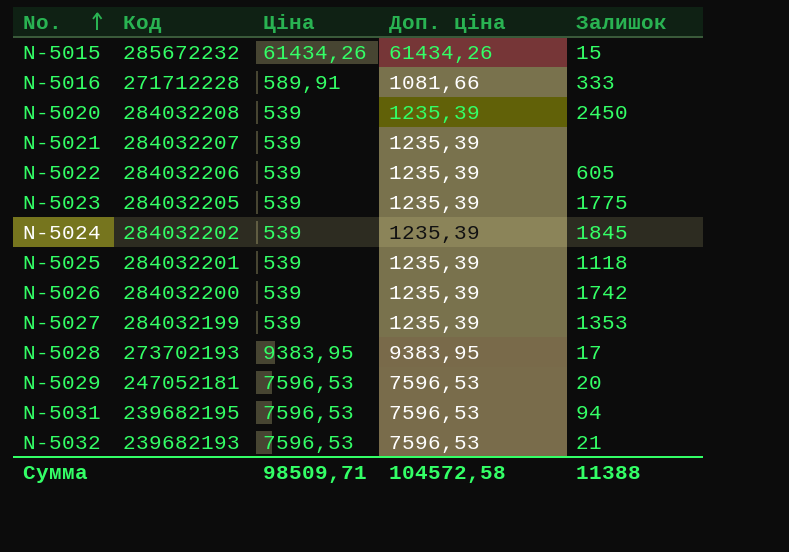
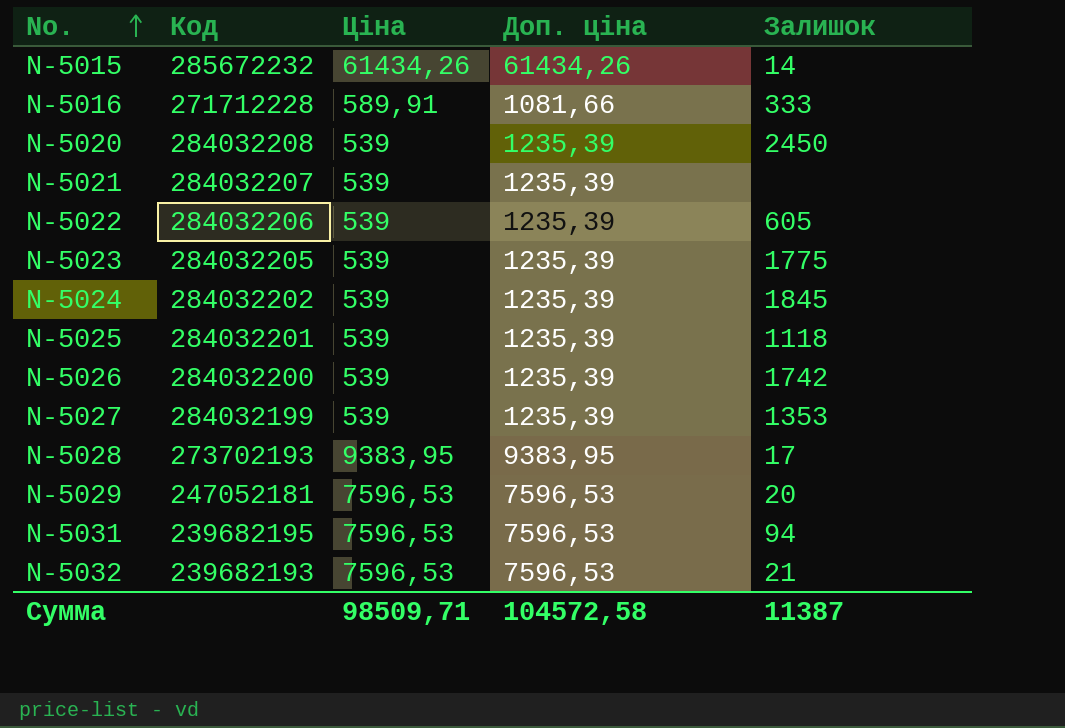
N-5015 | Залишок: 15 -> 14
Сумма | Залишок: 11388 -> 11387

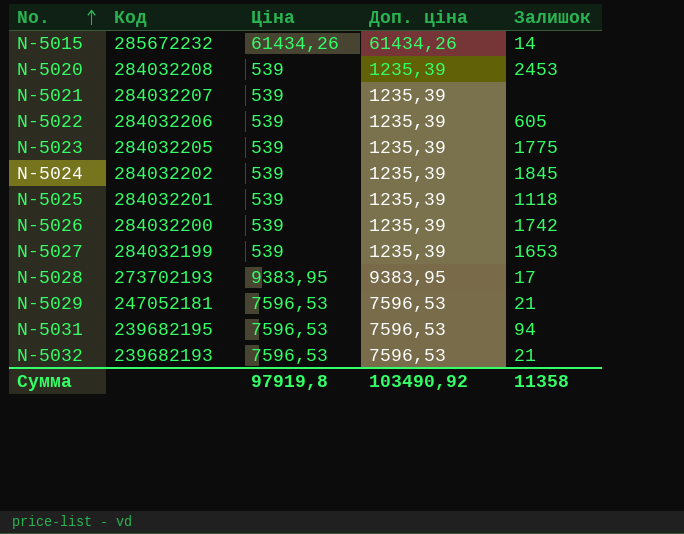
row N-5016: 271712228 | 589,91 | 1081,66 | 333 -> none
N-5020 | Залишок: 2450 -> 2453
N-5027 | Залишок: 1353 -> 1653
N-5029 | Залишок: 20 -> 21
Сумма | Ціна: 98509,71 -> 97919,8
Сумма | Доп. ціна: 104572,58 -> 103490,92
Сумма | Залишок: 11387 -> 11358

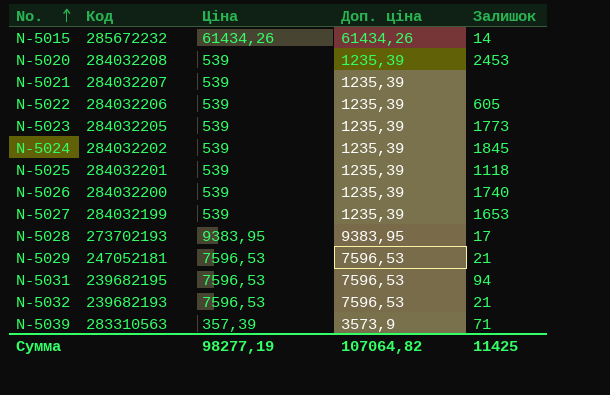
N-5023 | Залишок: 1775 -> 1773
N-5026 | Залишок: 1742 -> 1740
row N-5039: none -> 283310563 | 357,39 | 3573,9 | 71
Сумма | Ціна: 97919,8 -> 98277,19
Сумма | Доп. ціна: 103490,92 -> 107064,82
Сумма | Залишок: 11358 -> 11425

